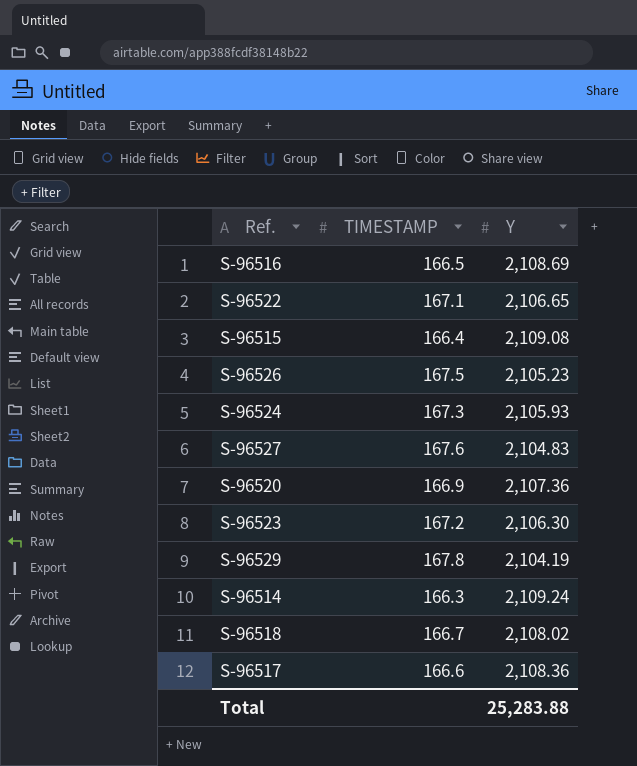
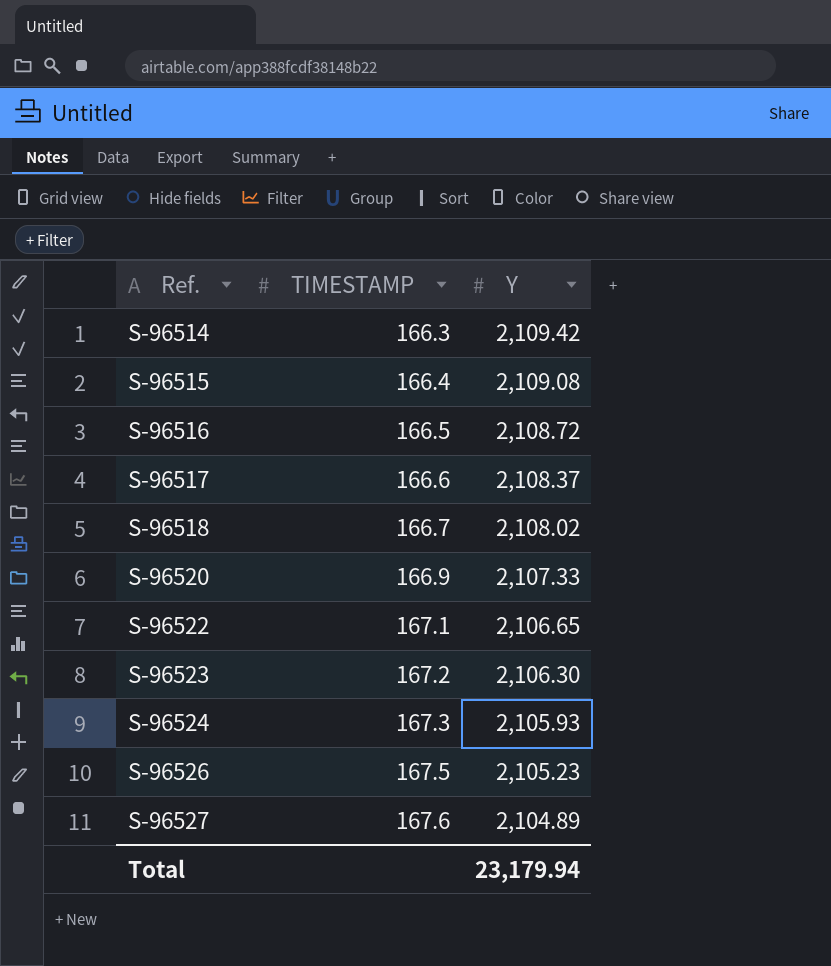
row order: none -> Ref. ascending
row S-96529: 167.8 | 2,104.19 -> none
S-96514 | Y: 2,109.24 -> 2,109.42
S-96516 | Y: 2,108.69 -> 2,108.72
S-96517 | Y: 2,108.36 -> 2,108.37
S-96520 | Y: 2,107.36 -> 2,107.33
S-96527 | Y: 2,104.83 -> 2,104.89
Total | Y: 25,283.88 -> 23,179.94

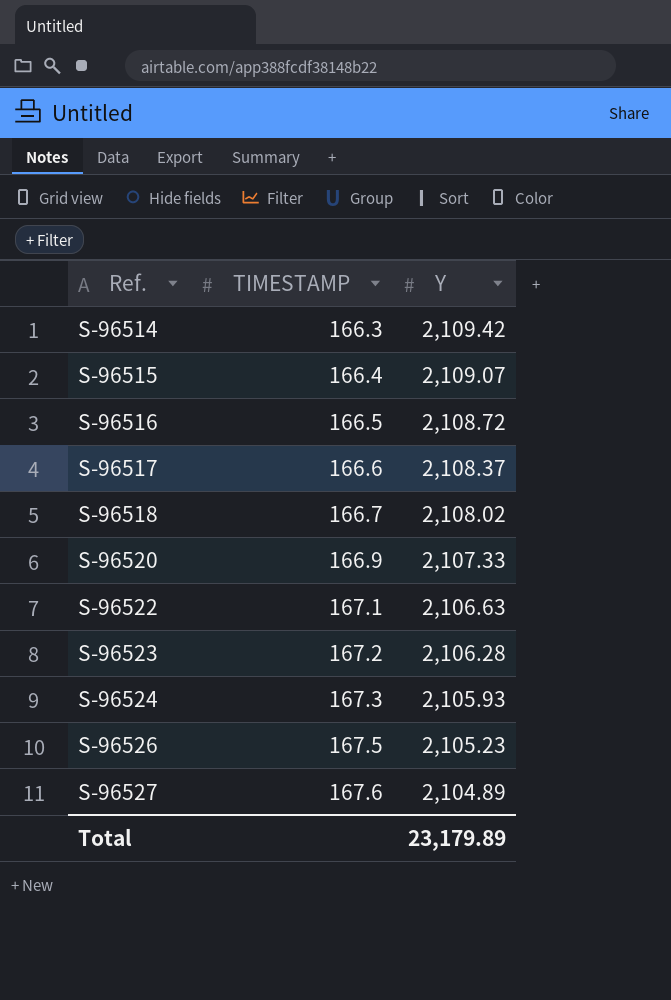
S-96515 | Y: 2,109.08 -> 2,109.07
S-96522 | Y: 2,106.65 -> 2,106.63
S-96523 | Y: 2,106.30 -> 2,106.28
Total | Y: 23,179.94 -> 23,179.89

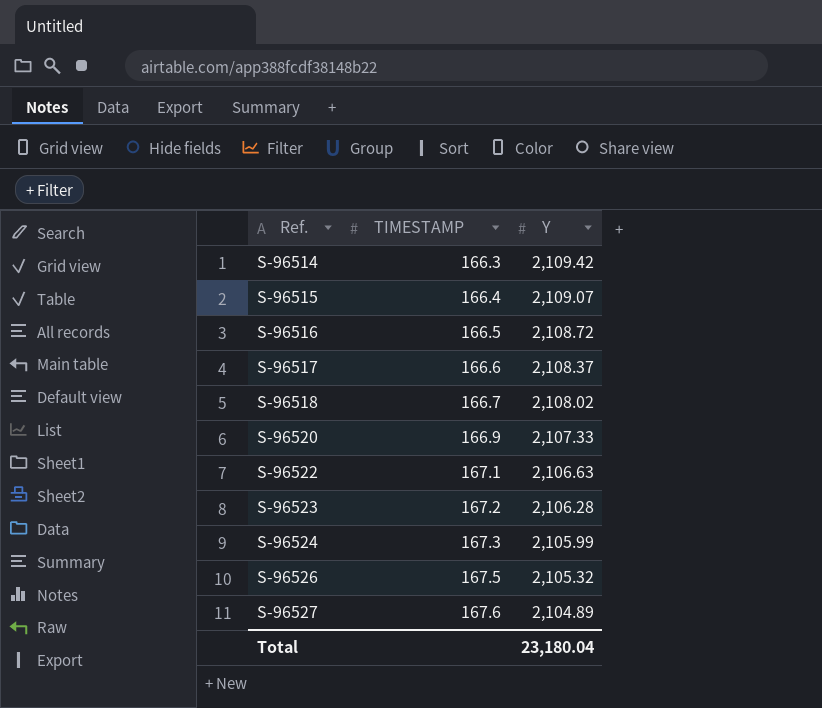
S-96524 | Y: 2,105.93 -> 2,105.99
S-96526 | Y: 2,105.23 -> 2,105.32
Total | Y: 23,179.89 -> 23,180.04

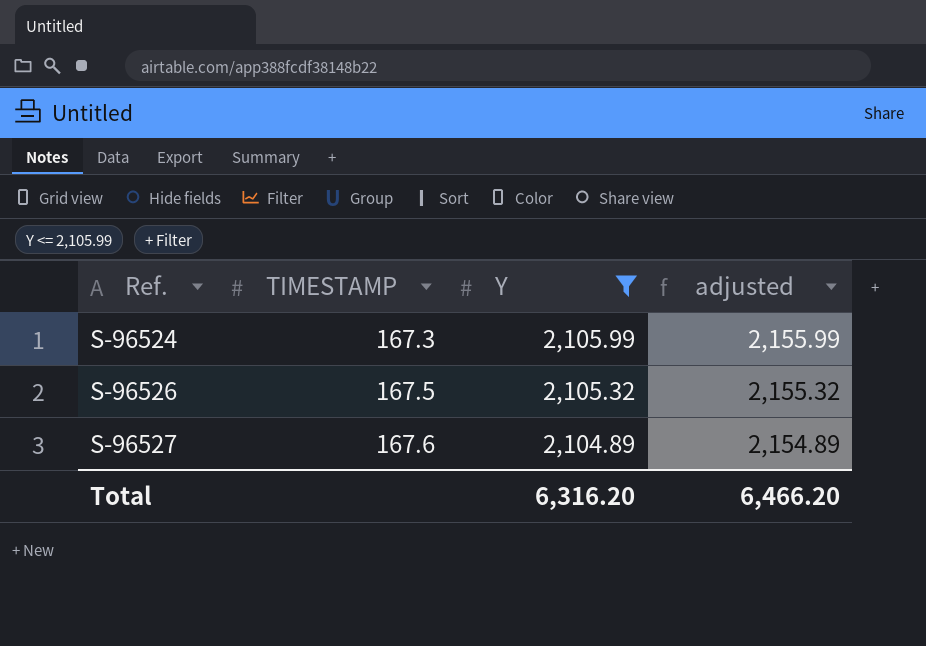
filter: none -> Y <= 2,105.99
column adjusted | formula: none -> [Y] + 50
Total | Y: 23,180.04 -> 6,316.20

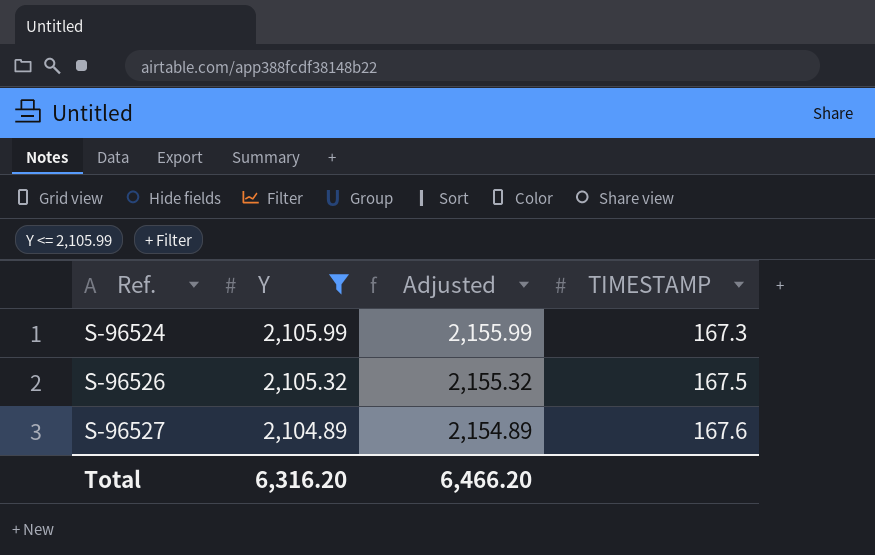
column name: adjusted -> Adjusted
column TIMESTAMP | position: 2 -> 4

